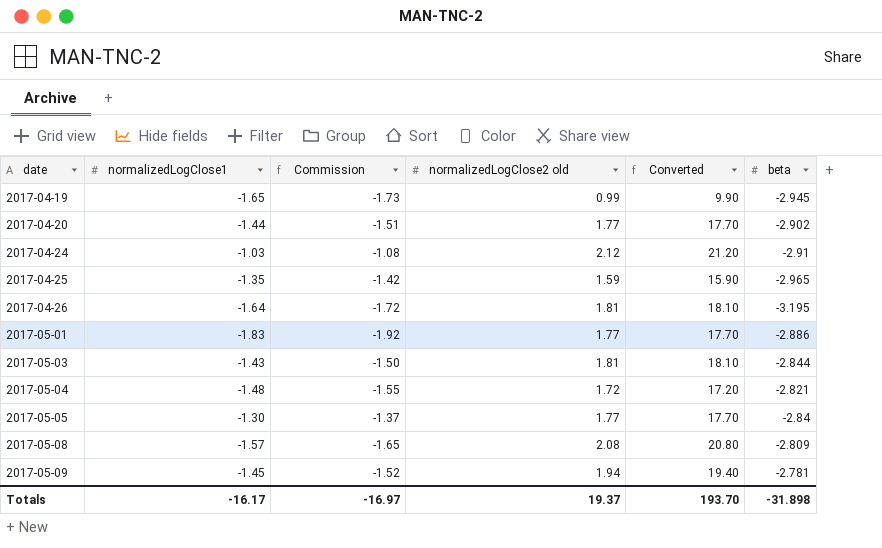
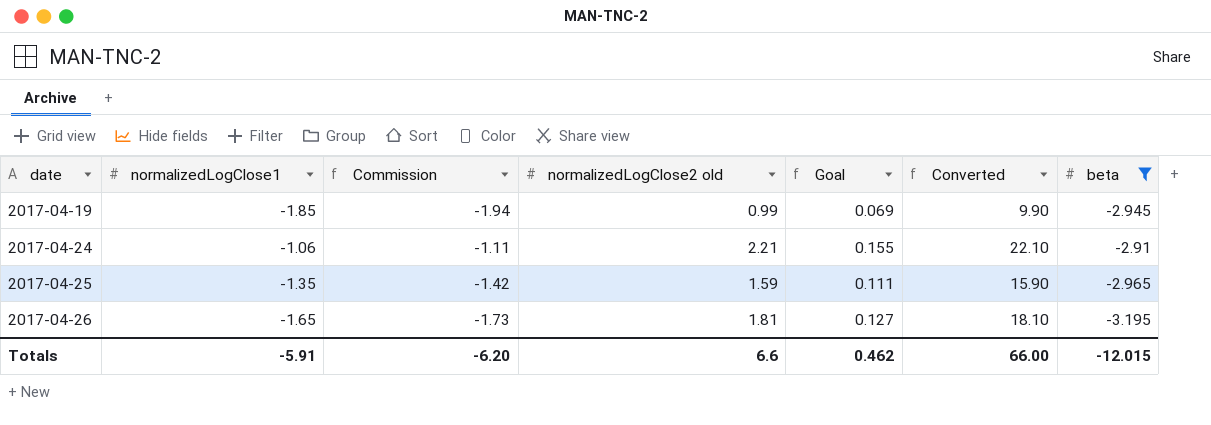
filter: none -> beta <= -2.91
column Goal | formula: none -> [normalizedLogClose2 old] * 0.07
2017-04-19 | normalizedLogClose1: -1.65 -> -1.85
2017-04-19 | Commission: -1.73 -> -1.94
2017-04-24 | normalizedLogClose1: -1.03 -> -1.06
2017-04-24 | Commission: -1.08 -> -1.11
2017-04-24 | normalizedLogClose2 old: 2.12 -> 2.21
2017-04-24 | Converted: 21.20 -> 22.10
2017-04-26 | normalizedLogClose1: -1.64 -> -1.65
2017-04-26 | Commission: -1.72 -> -1.73
Totals | normalizedLogClose1: -16.17 -> -5.91
Totals | Commission: -16.97 -> -6.20
Totals | normalizedLogClose2 old: 19.37 -> 6.6
Totals | Converted: 193.70 -> 66.00
Totals | beta: -31.898 -> -12.015

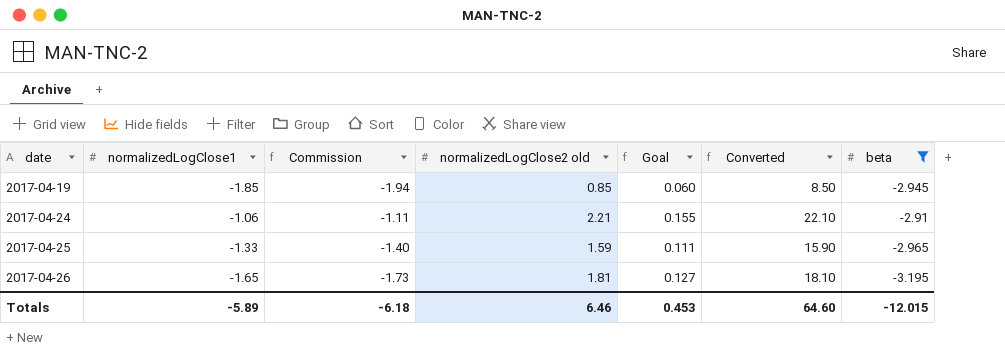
2017-04-19 | normalizedLogClose2 old: 0.99 -> 0.85
2017-04-19 | Goal: 0.069 -> 0.060
2017-04-19 | Converted: 9.90 -> 8.50
2017-04-25 | normalizedLogClose1: -1.35 -> -1.33
2017-04-25 | Commission: -1.42 -> -1.40
Totals | normalizedLogClose1: -5.91 -> -5.89
Totals | Commission: -6.20 -> -6.18
Totals | normalizedLogClose2 old: 6.6 -> 6.46
Totals | Goal: 0.462 -> 0.453
Totals | Converted: 66.00 -> 64.60

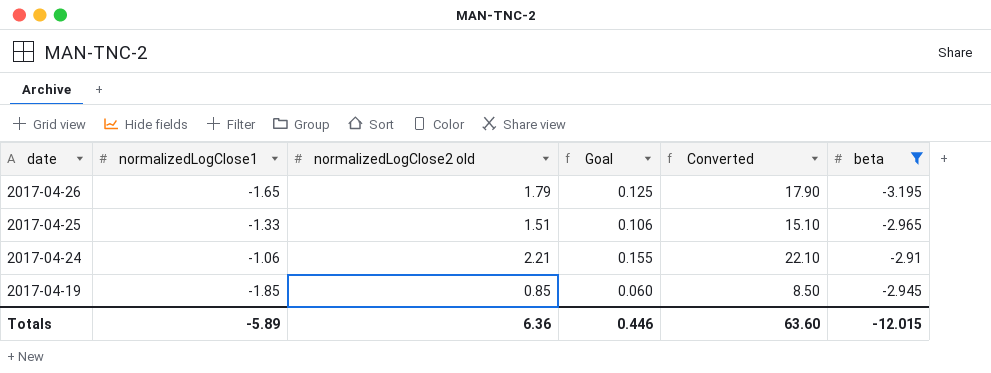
row order: date ascending -> date descending
column Commission | formula: [normalizedLogClose1] * 1.05 -> none
2017-04-26 | normalizedLogClose2 old: 1.81 -> 1.79
2017-04-26 | Goal: 0.127 -> 0.125
2017-04-26 | Converted: 18.10 -> 17.90
2017-04-25 | normalizedLogClose2 old: 1.59 -> 1.51
2017-04-25 | Goal: 0.111 -> 0.106
2017-04-25 | Converted: 15.90 -> 15.10
Totals | normalizedLogClose2 old: 6.46 -> 6.36
Totals | Goal: 0.453 -> 0.446
Totals | Converted: 64.60 -> 63.60

